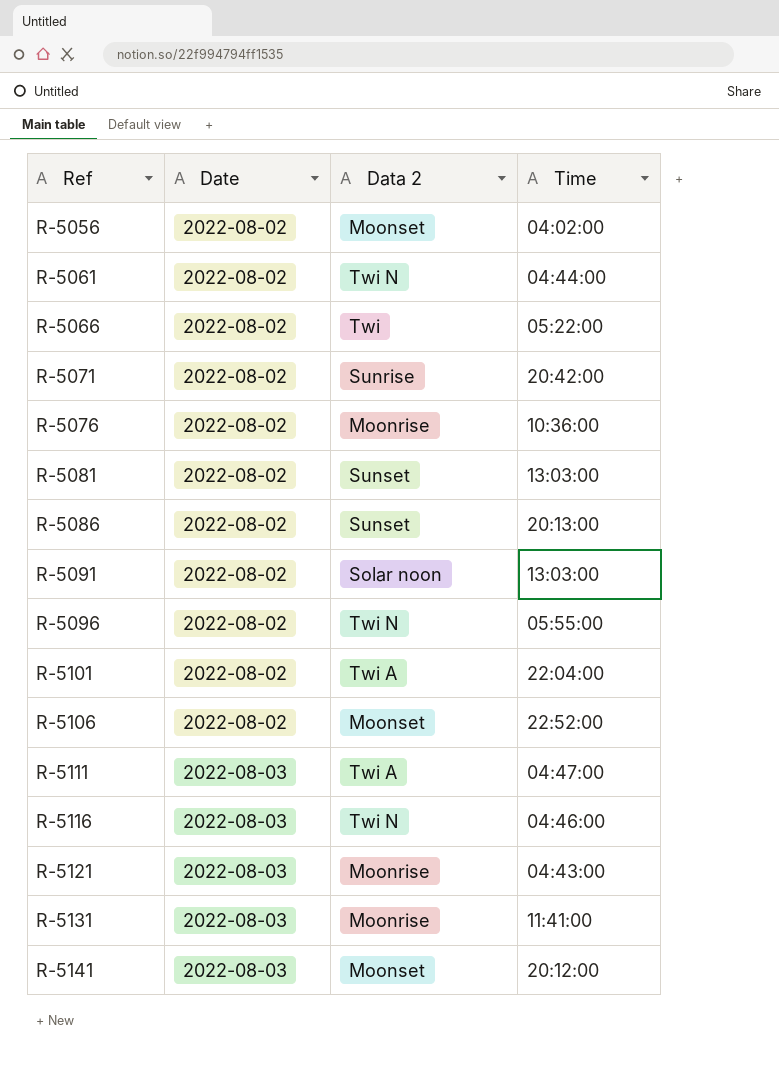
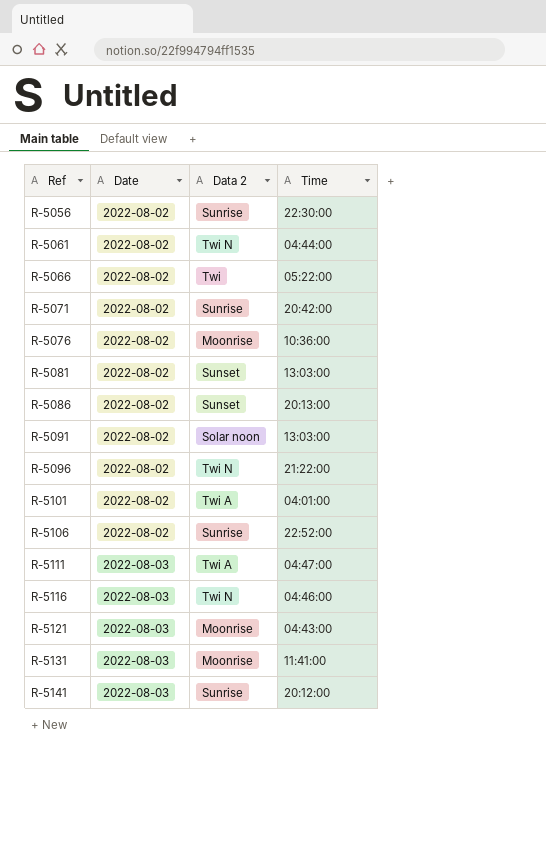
R-5056 | Data 2: Moonset -> Sunrise
R-5056 | Time: 04:02:00 -> 22:30:00
R-5096 | Time: 05:55:00 -> 21:22:00
R-5101 | Time: 22:04:00 -> 04:01:00
R-5106 | Data 2: Moonset -> Sunrise
R-5141 | Data 2: Moonset -> Sunrise

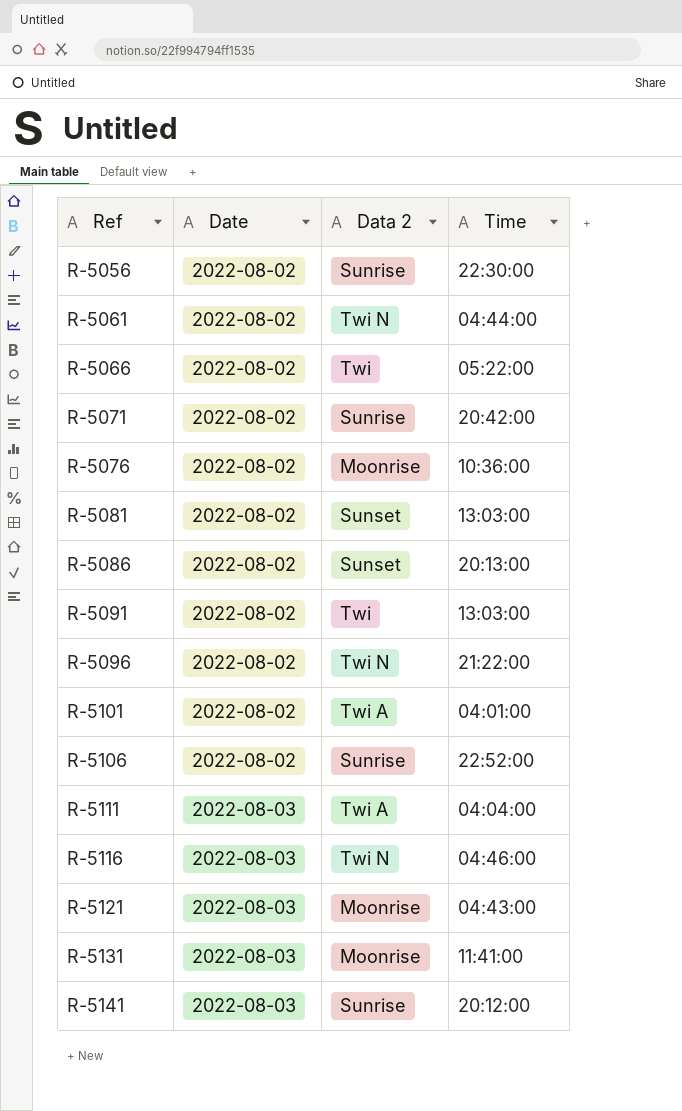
R-5091 | Data 2: Solar noon -> Twi
R-5111 | Time: 04:47:00 -> 04:04:00

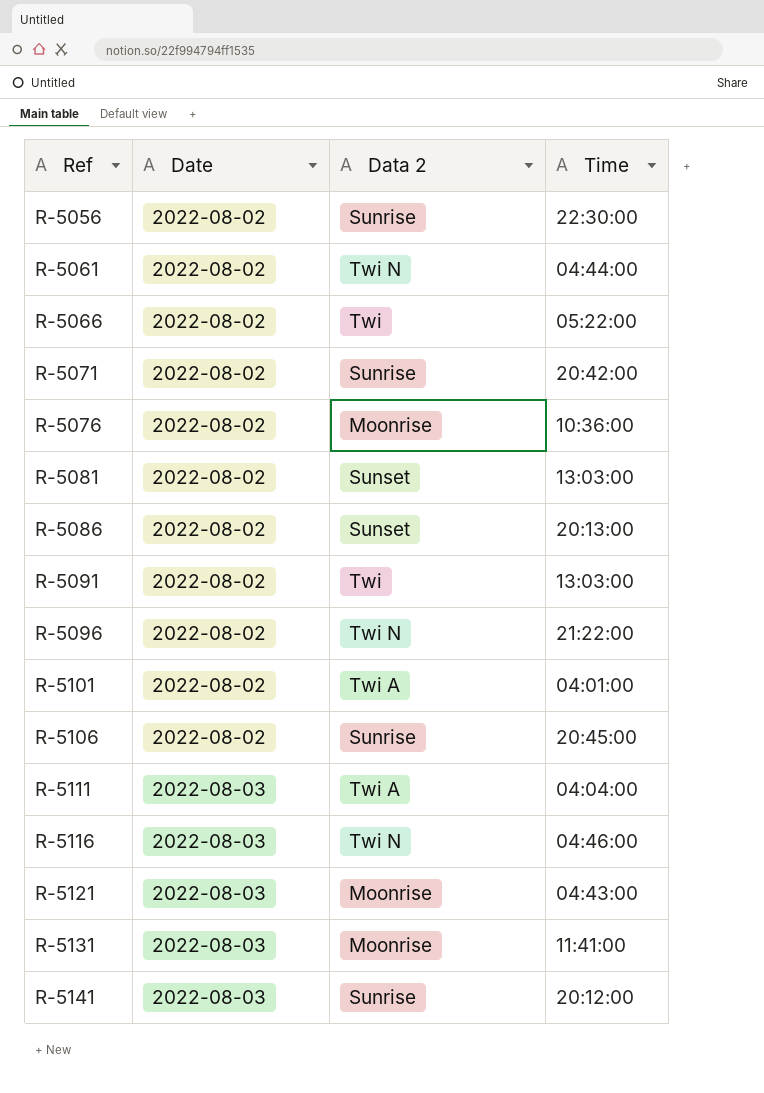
R-5106 | Time: 22:52:00 -> 20:45:00

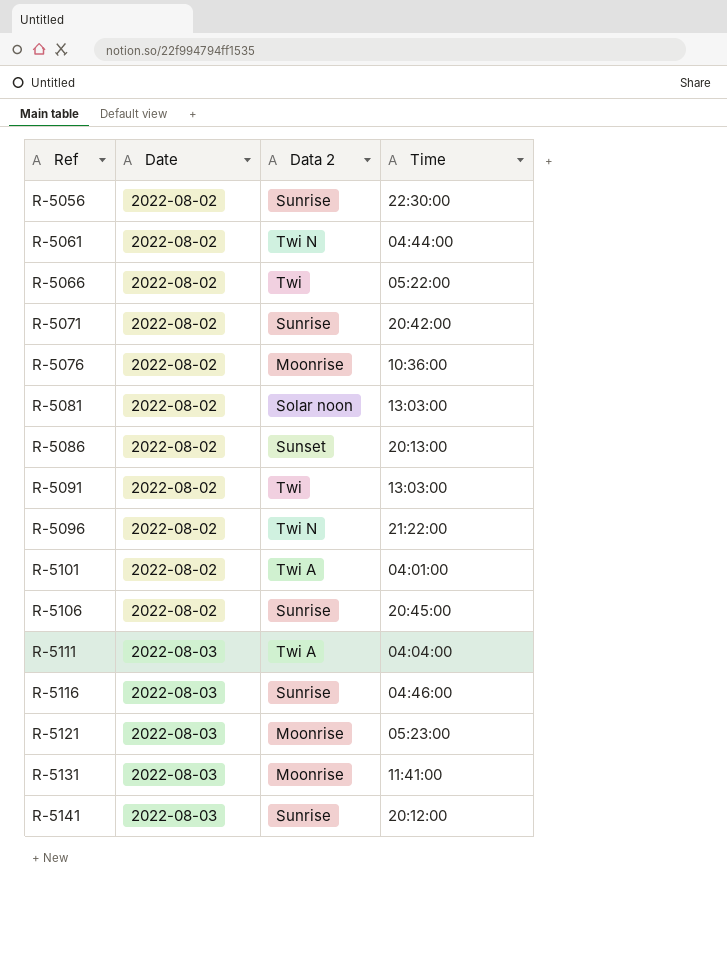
R-5081 | Data 2: Sunset -> Solar noon
R-5116 | Data 2: Twi N -> Sunrise
R-5121 | Time: 04:43:00 -> 05:23:00

